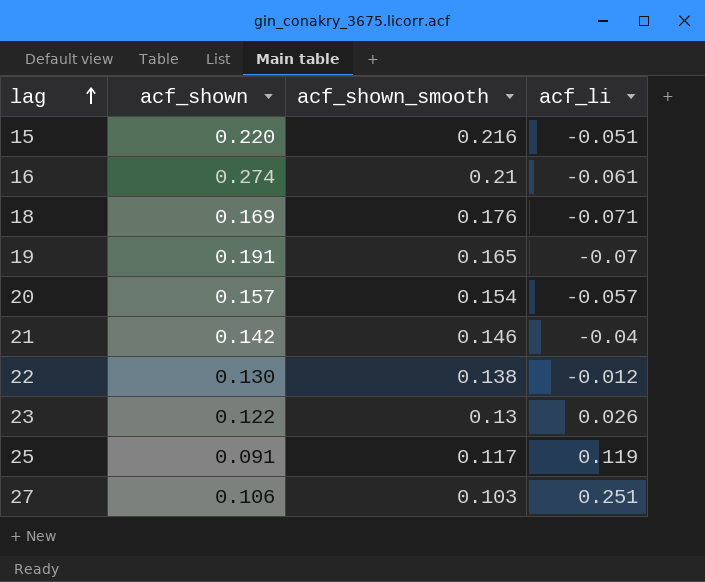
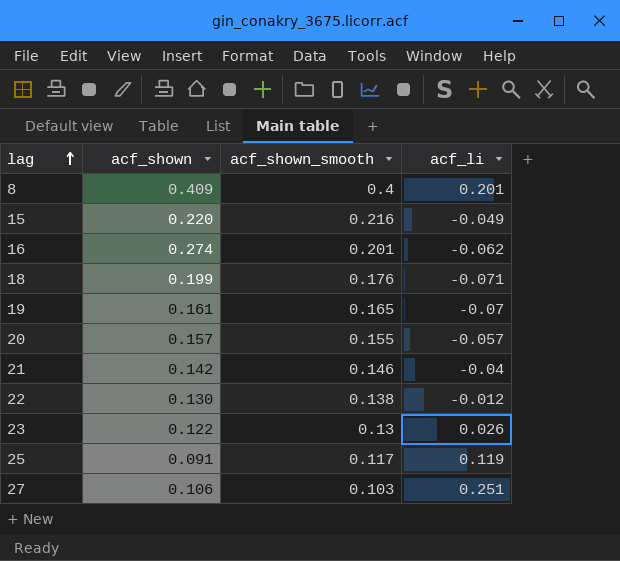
row 8: none -> 0.409 | 0.4 | 0.201
15 | acf_li: -0.051 -> -0.049
16 | acf_shown_smooth: 0.21 -> 0.201
16 | acf_li: -0.061 -> -0.062
18 | acf_shown: 0.169 -> 0.199
19 | acf_shown: 0.191 -> 0.161
20 | acf_shown_smooth: 0.154 -> 0.155

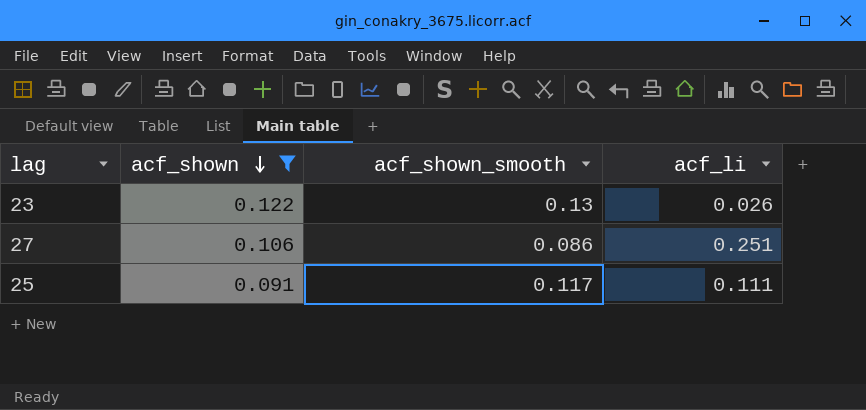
filter: none -> acf_shown <= 0.122
row order: lag ascending -> acf_shown descending
27 | acf_shown_smooth: 0.103 -> 0.086
25 | acf_li: 0.119 -> 0.111

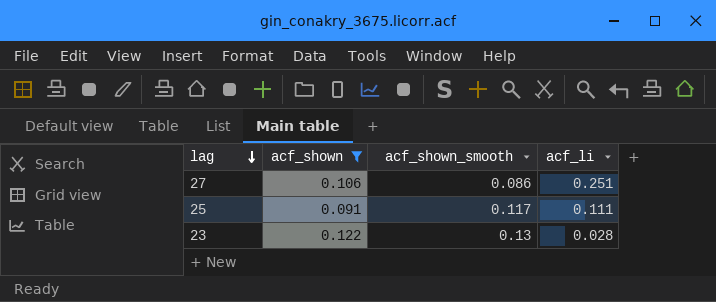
row order: acf_shown descending -> lag descending
23 | acf_li: 0.026 -> 0.028

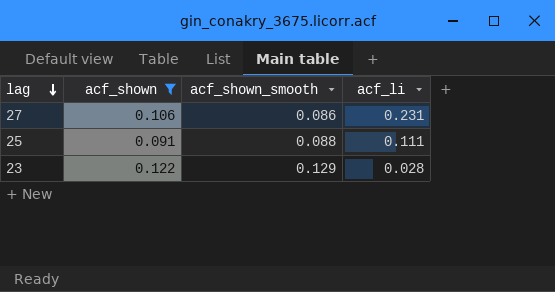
27 | acf_li: 0.251 -> 0.231
25 | acf_shown_smooth: 0.117 -> 0.088
23 | acf_shown_smooth: 0.13 -> 0.129

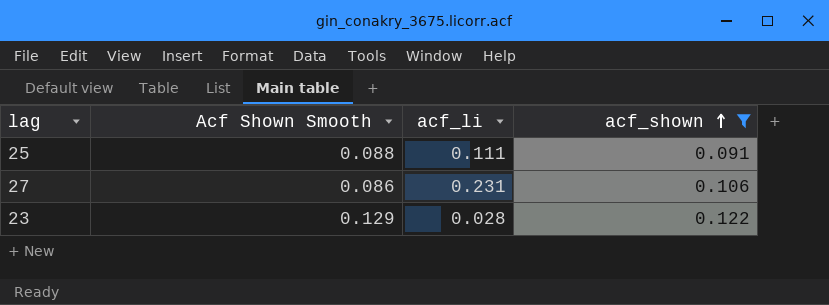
row order: lag descending -> acf_shown ascending
column name: acf_shown_smooth -> Acf Shown Smooth
column acf_shown | position: 2 -> 4

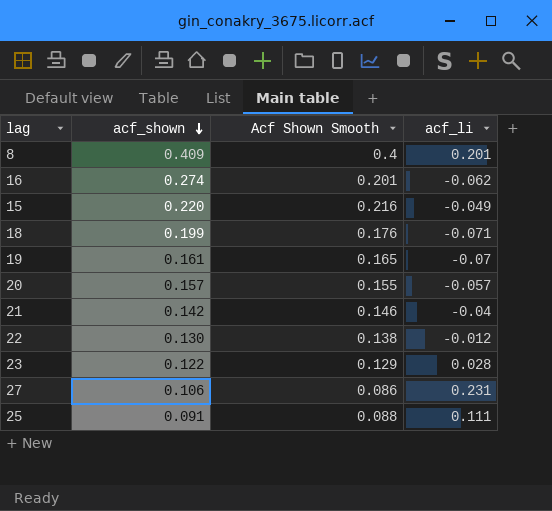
filter: acf_shown <= 0.122 -> none
row order: acf_shown ascending -> acf_shown descending
column acf_shown | position: 4 -> 2

